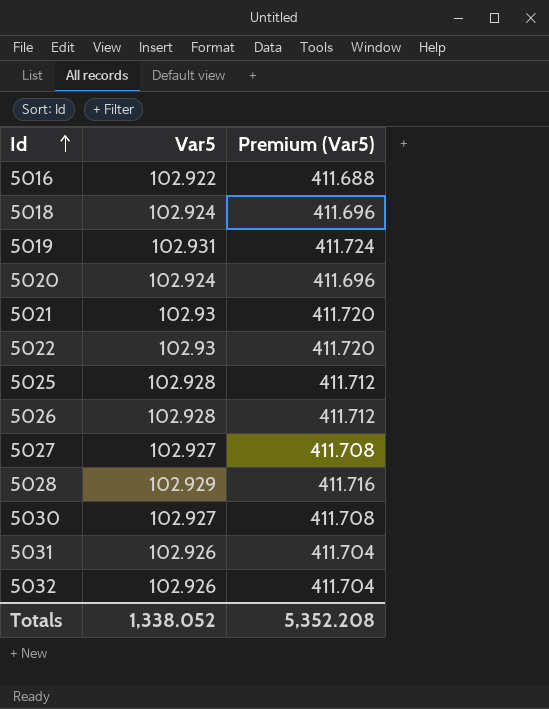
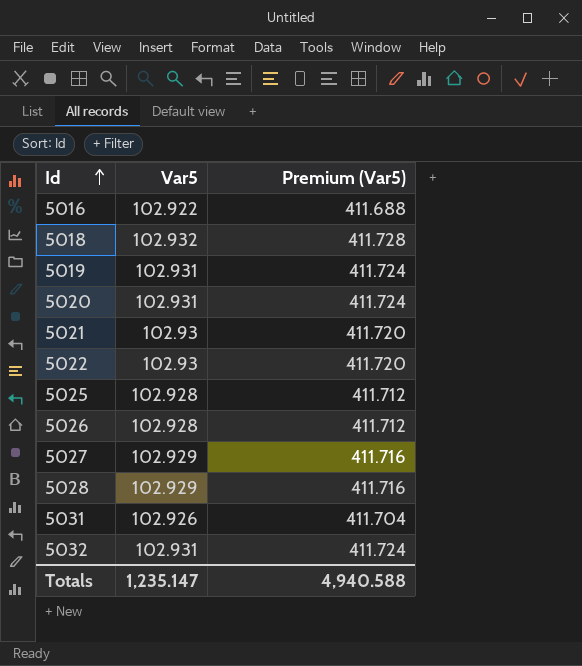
row 5030: 102.927 | 411.708 -> none
5018 | Var5: 102.924 -> 102.932
5018 | Premium (Var5): 411.696 -> 411.728
5020 | Var5: 102.924 -> 102.931
5020 | Premium (Var5): 411.696 -> 411.724
5027 | Var5: 102.927 -> 102.929
5027 | Premium (Var5): 411.708 -> 411.716
5032 | Var5: 102.926 -> 102.931
5032 | Premium (Var5): 411.704 -> 411.724
Totals | Var5: 1,338.052 -> 1,235.147
Totals | Premium (Var5): 5,352.208 -> 4,940.588

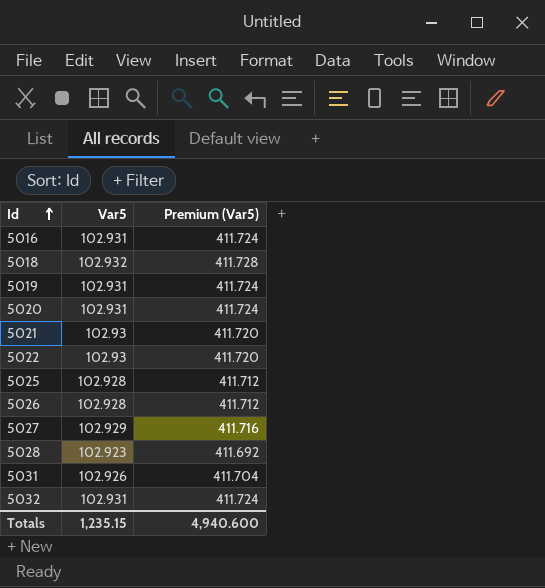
5016 | Var5: 102.922 -> 102.931
5016 | Premium (Var5): 411.688 -> 411.724
5028 | Var5: 102.929 -> 102.923
5028 | Premium (Var5): 411.716 -> 411.692
Totals | Var5: 1,235.147 -> 1,235.15
Totals | Premium (Var5): 4,940.588 -> 4,940.600

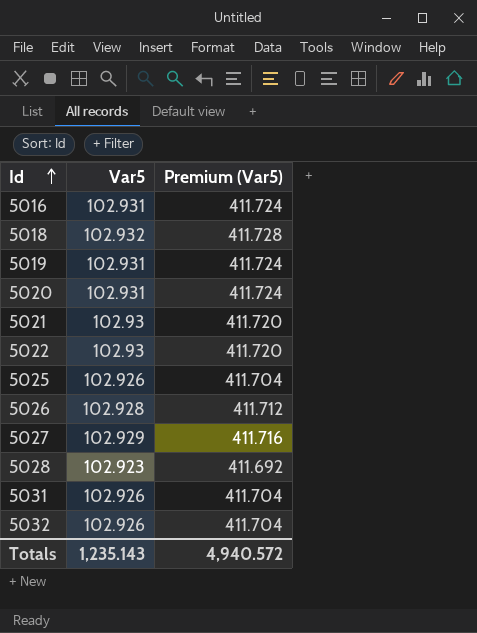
5025 | Var5: 102.928 -> 102.926
5025 | Premium (Var5): 411.712 -> 411.704
5032 | Var5: 102.931 -> 102.926
5032 | Premium (Var5): 411.724 -> 411.704
Totals | Var5: 1,235.15 -> 1,235.143
Totals | Premium (Var5): 4,940.600 -> 4,940.572

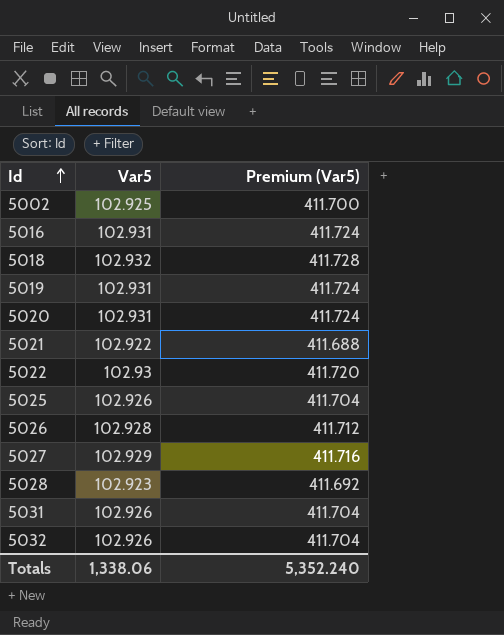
row 5002: none -> 102.925 | 411.700
5021 | Var5: 102.93 -> 102.922
5021 | Premium (Var5): 411.720 -> 411.688
Totals | Var5: 1,235.143 -> 1,338.06
Totals | Premium (Var5): 4,940.572 -> 5,352.240

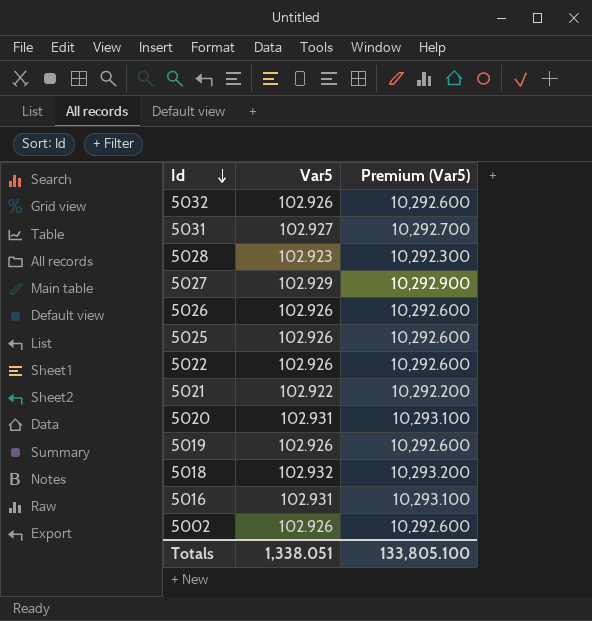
row order: Id ascending -> Id descending
column Premium (Var5) | formula: [Var5] * 4 -> [Var5] * 100
5031 | Var5: 102.926 -> 102.927
5026 | Var5: 102.928 -> 102.926
5022 | Var5: 102.93 -> 102.926
5019 | Var5: 102.931 -> 102.926
5002 | Var5: 102.925 -> 102.926
Totals | Var5: 1,338.06 -> 1,338.051
Totals | Premium (Var5): 5,352.240 -> 133,805.100

